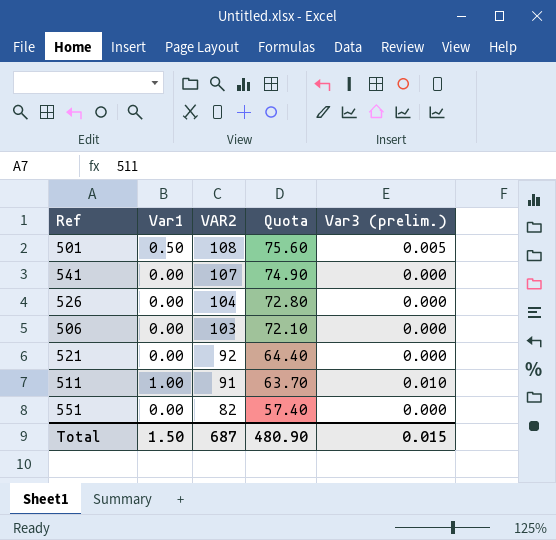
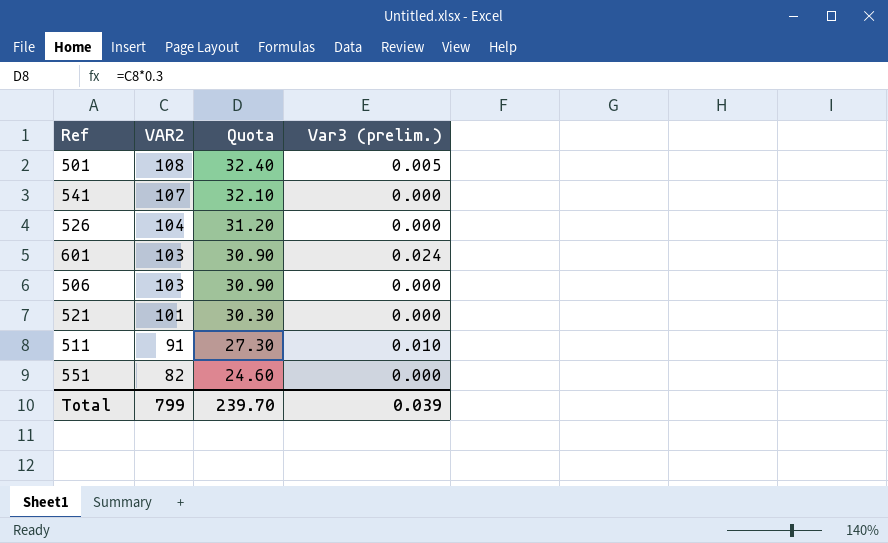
column Var1 | position: 2 -> none
column Quota | formula: [VAR2] * 0.7 -> [VAR2] * 0.3
row 601: none -> 103 | 30.90 | 0.024
521 | VAR2: 92 -> 101
Total | VAR2: 687 -> 799
Total | Quota: 480.90 -> 239.70
Total | Var3 (prelim.): 0.015 -> 0.039

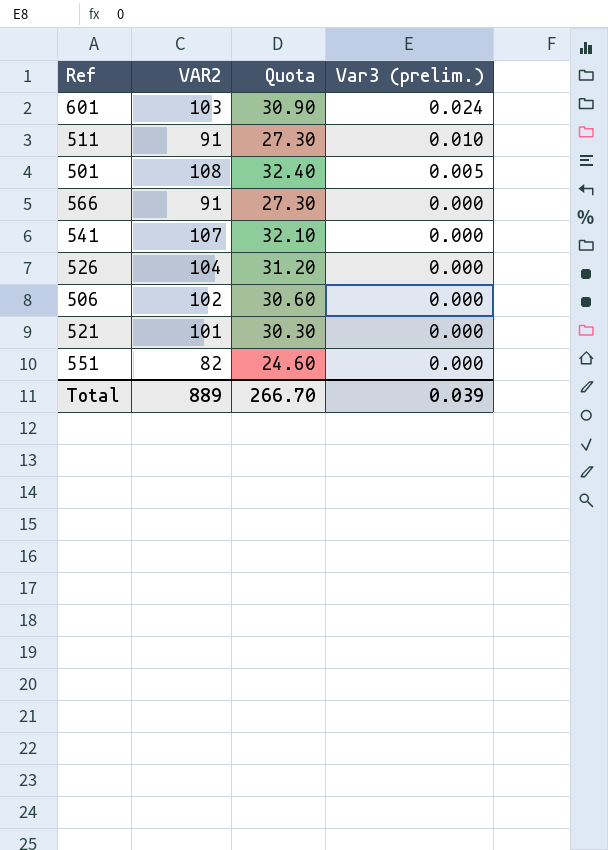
row order: VAR2 descending -> Var3 (prelim.) descending
row 566: none -> 91 | 27.30 | 0.000
506 | VAR2: 103 -> 102
506 | Quota: 30.90 -> 30.60
Total | VAR2: 799 -> 889
Total | Quota: 239.70 -> 266.70

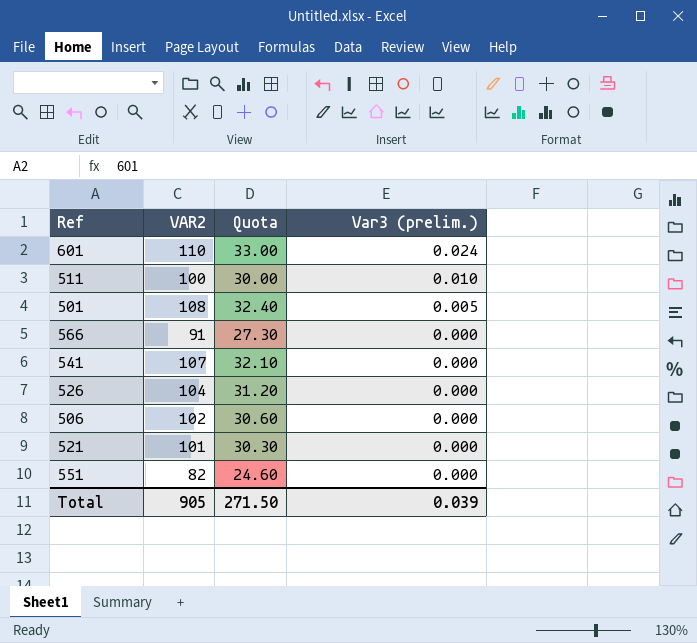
601 | VAR2: 103 -> 110
601 | Quota: 30.90 -> 33.00
511 | VAR2: 91 -> 100
511 | Quota: 27.30 -> 30.00
Total | VAR2: 889 -> 905
Total | Quota: 266.70 -> 271.50

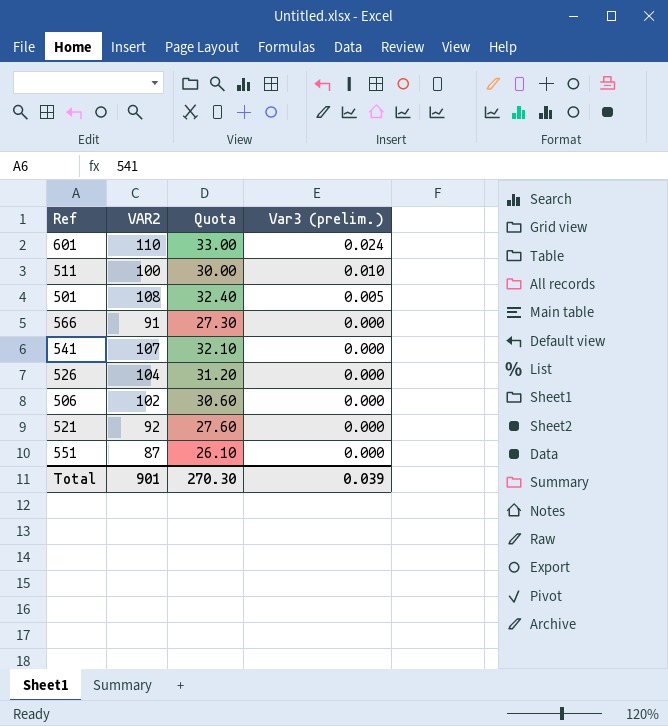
521 | VAR2: 101 -> 92
521 | Quota: 30.30 -> 27.60
551 | VAR2: 82 -> 87
551 | Quota: 24.60 -> 26.10
Total | VAR2: 905 -> 901
Total | Quota: 271.50 -> 270.30

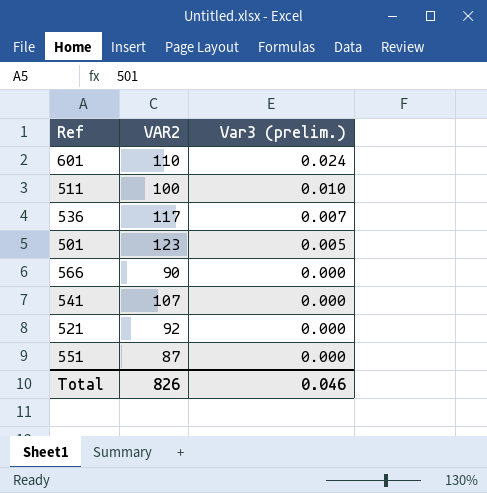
column Quota | formula: [VAR2] * 0.3 -> none
row 526: 104 | 31.20 | 0.000 -> none
row 506: 102 | 30.60 | 0.000 -> none
row 536: none -> 117 | 0.007
501 | VAR2: 108 -> 123
566 | VAR2: 91 -> 90
Total | VAR2: 901 -> 826
Total | Var3 (prelim.): 0.039 -> 0.046

